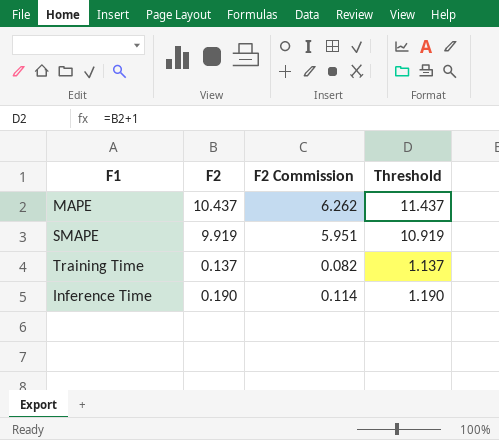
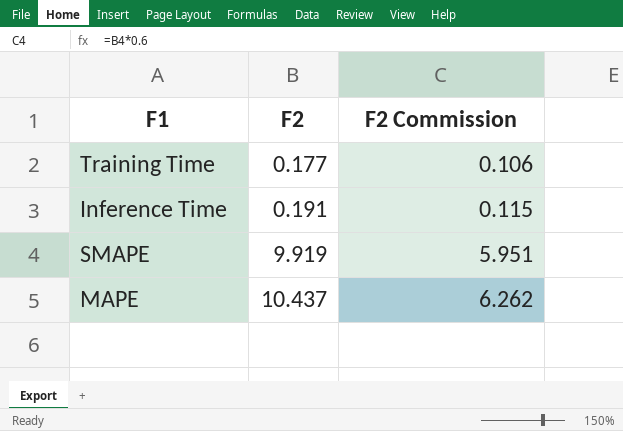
row order: none -> F2 ascending
column Threshold | formula: [F2] + 1 -> none
Training Time | F2: 0.137 -> 0.177
Training Time | F2 Commission: 0.082 -> 0.106
Inference Time | F2: 0.190 -> 0.191
Inference Time | F2 Commission: 0.114 -> 0.115

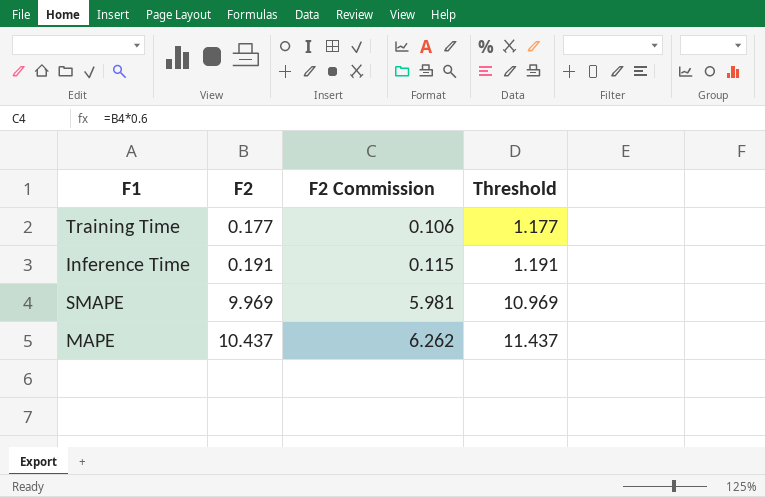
column Threshold | formula: none -> [F2] + 1
SMAPE | F2: 9.919 -> 9.969
SMAPE | F2 Commission: 5.951 -> 5.981

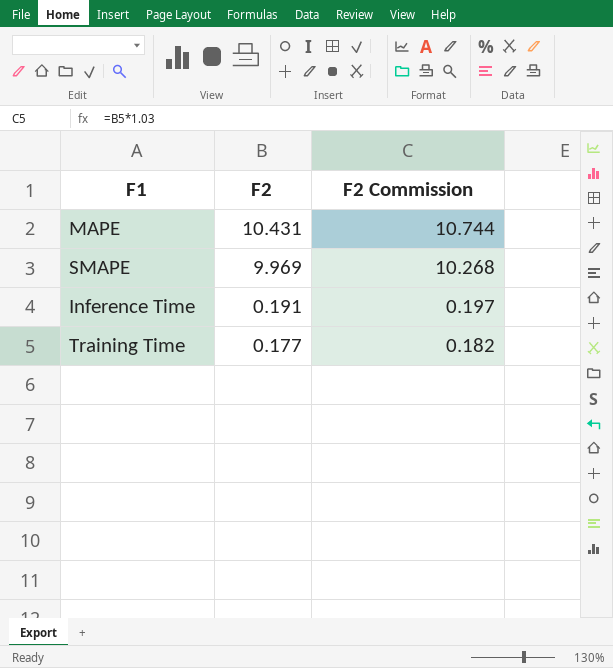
row order: F2 ascending -> F2 descending
column Threshold | formula: [F2] + 1 -> none
column F2 Commission | formula: [F2] * 0.6 -> [F2] * 1.03
MAPE | F2: 10.437 -> 10.431

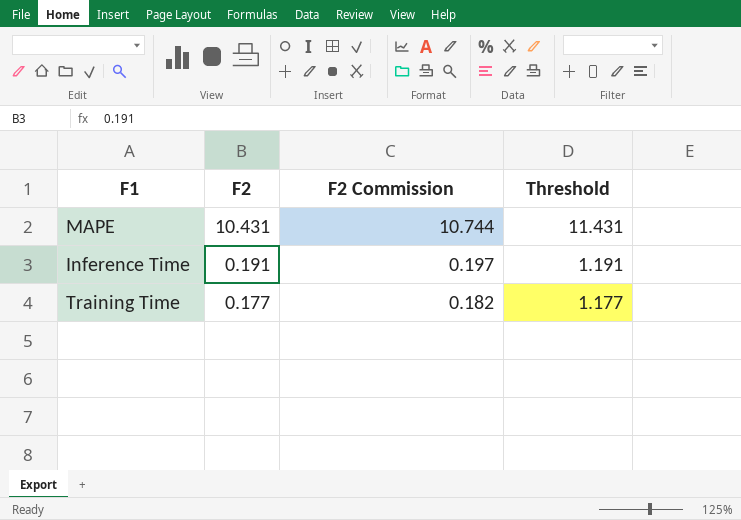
column Threshold | formula: none -> [F2] + 1
row SMAPE: 9.969 | 10.268 -> none

